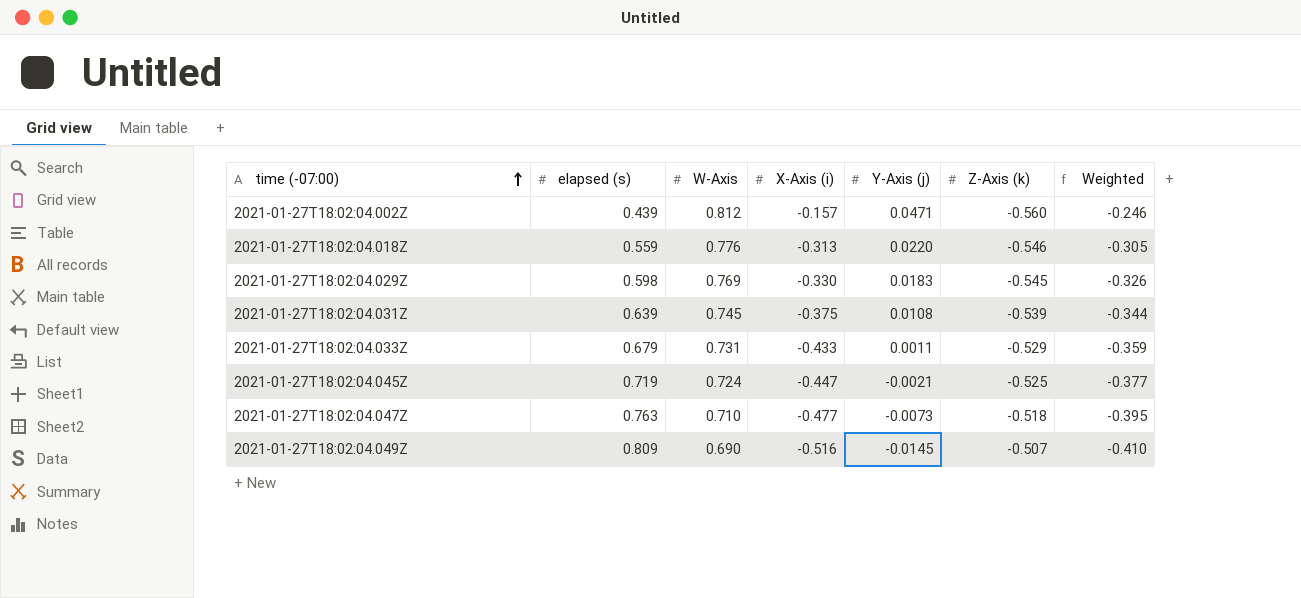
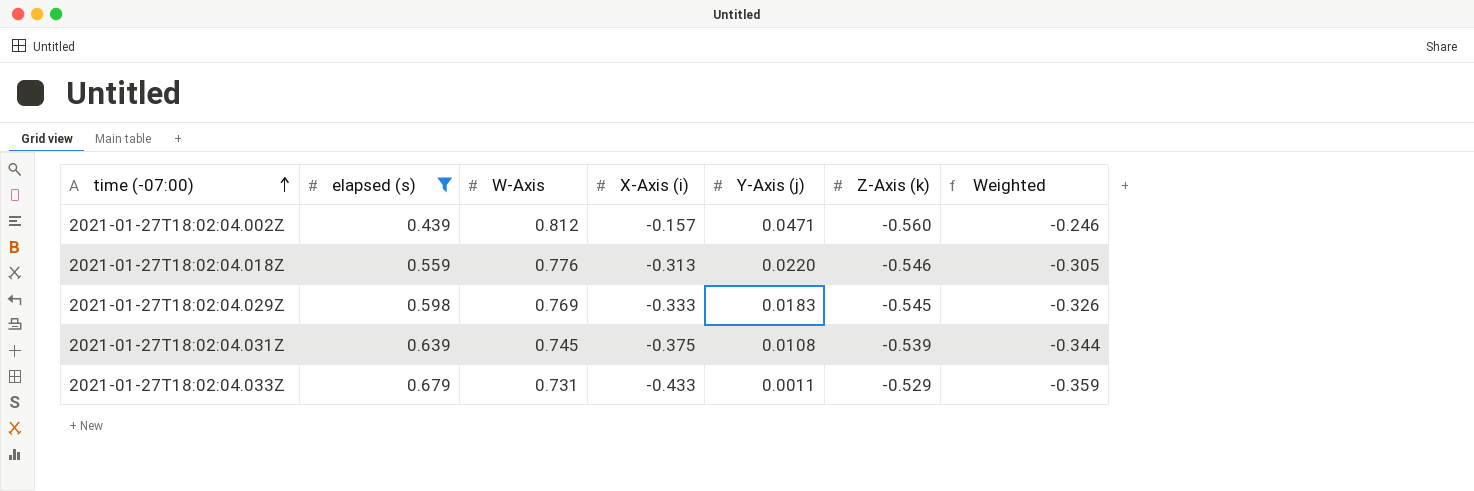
filter: none -> elapsed (s) <= 0.679
2021-01-27T18:02:04.029Z | X-Axis (i): -0.330 -> -0.333

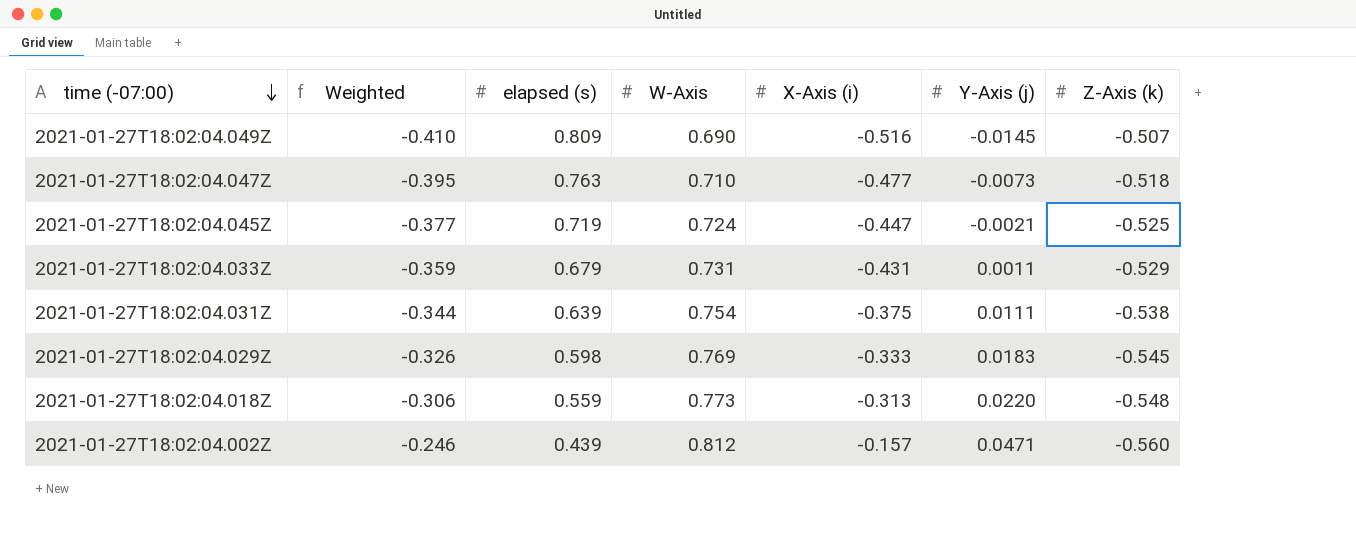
filter: elapsed (s) <= 0.679 -> none
row order: time (-07:00) ascending -> time (-07:00) descending
column Weighted | position: 7 -> 2
2021-01-27T18:02:04.033Z | X-Axis (i): -0.433 -> -0.431
2021-01-27T18:02:04.031Z | W-Axis: 0.745 -> 0.754
2021-01-27T18:02:04.031Z | Y-Axis (j): 0.0108 -> 0.0111
2021-01-27T18:02:04.031Z | Z-Axis (k): -0.539 -> -0.538
2021-01-27T18:02:04.018Z | Weighted: -0.305 -> -0.306
2021-01-27T18:02:04.018Z | W-Axis: 0.776 -> 0.773
2021-01-27T18:02:04.018Z | Z-Axis (k): -0.546 -> -0.548

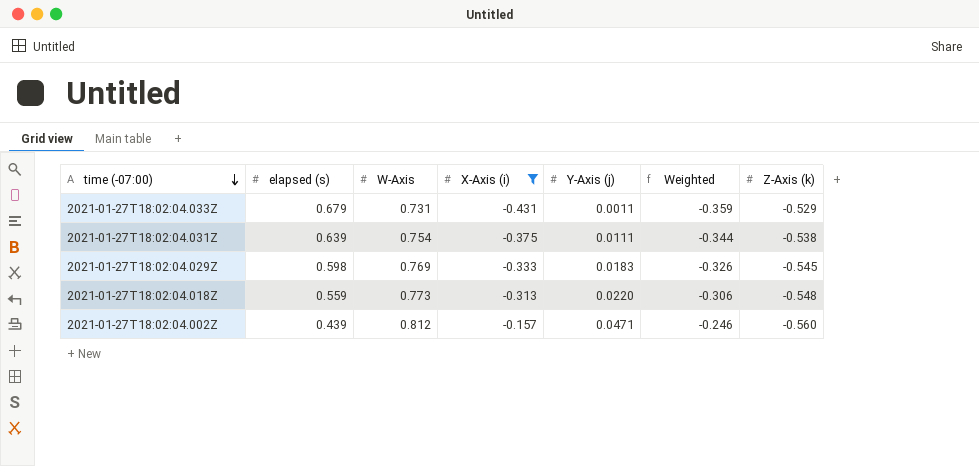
filter: none -> X-Axis (i) >= -0.431
column Weighted | position: 2 -> 6

